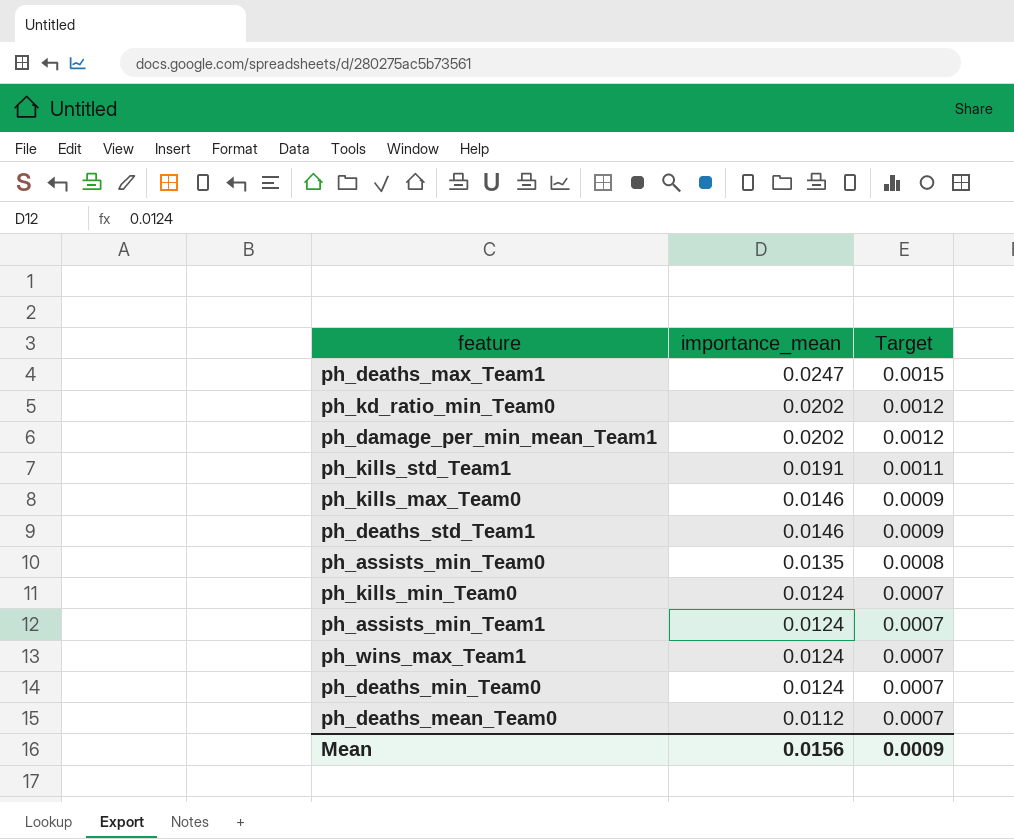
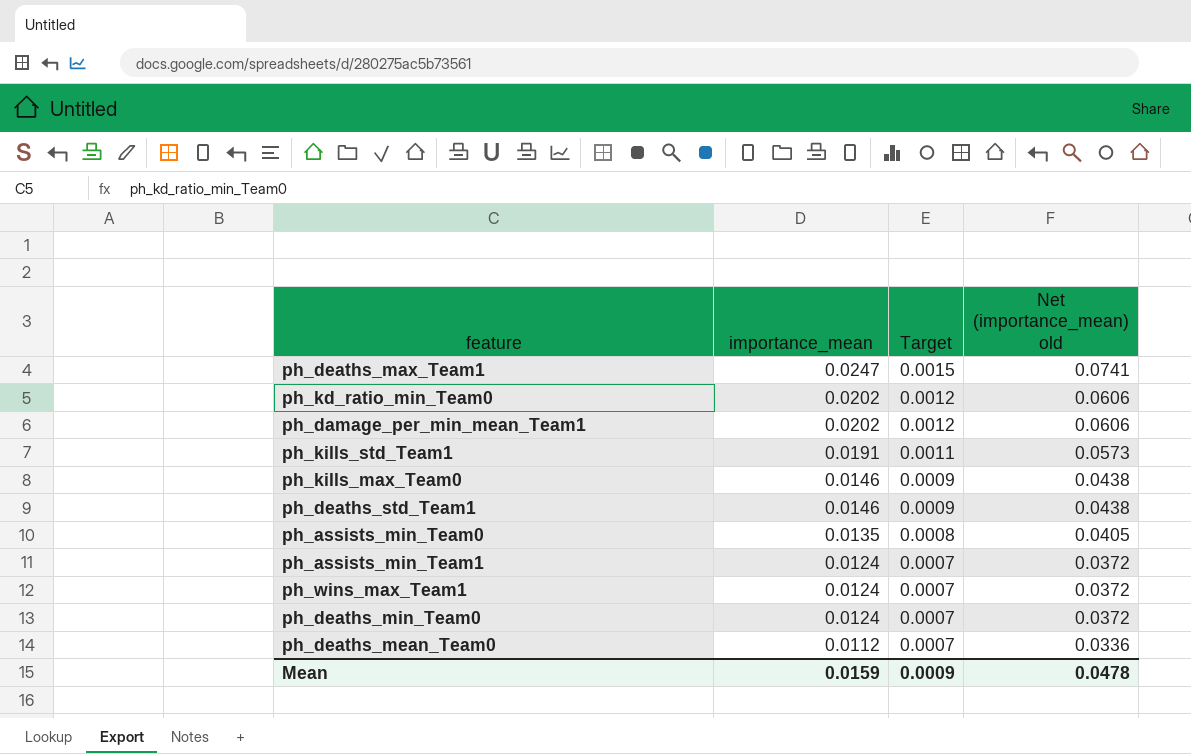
column Net (importance_mean) old | formula: none -> [importance_mean] * 3
row ph_kills_min_Team0: 0.0124 | 0.0007 -> none
Mean | importance_mean: 0.0156 -> 0.0159

